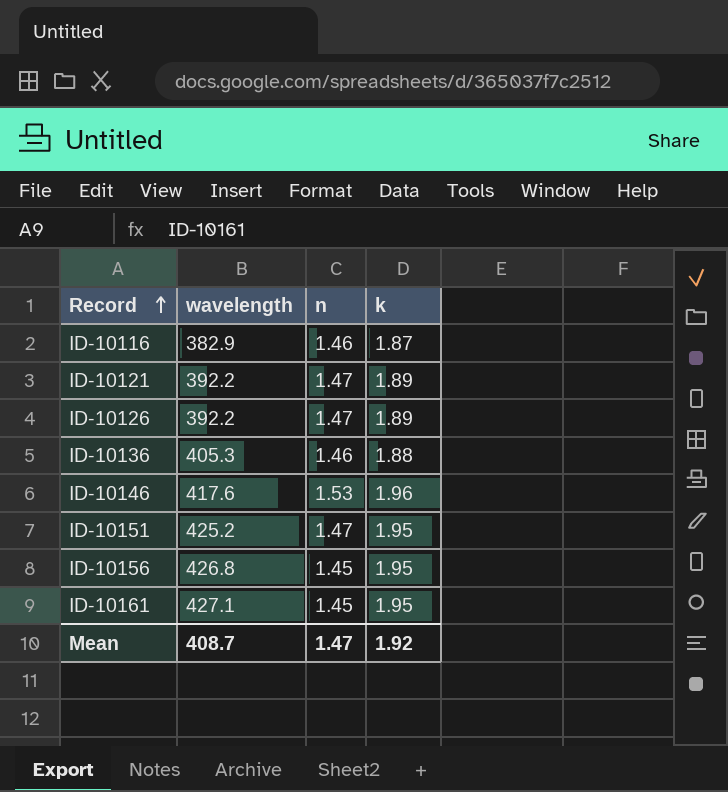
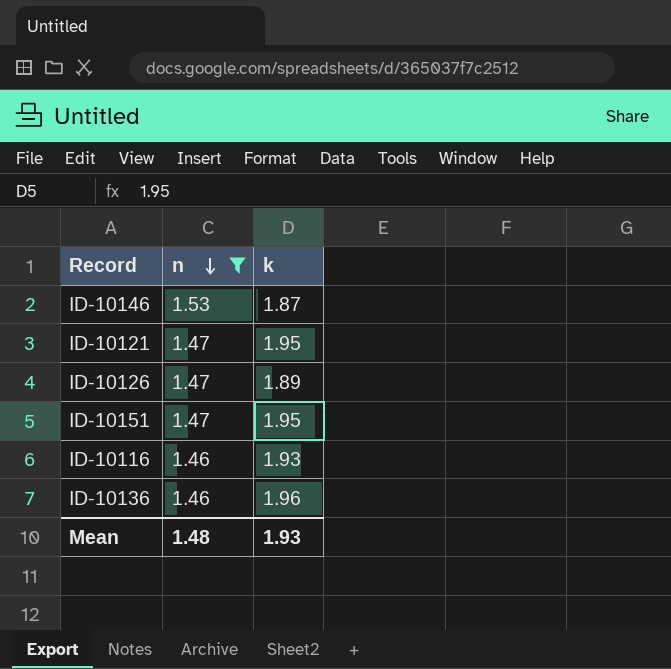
filter: none -> n != 1.45
row order: Record ascending -> n descending
column wavelength | position: 2 -> none
ID-10146 | k: 1.96 -> 1.87
ID-10121 | k: 1.89 -> 1.95
ID-10116 | k: 1.87 -> 1.93
ID-10136 | k: 1.88 -> 1.96
Mean | n: 1.47 -> 1.48
Mean | k: 1.92 -> 1.93

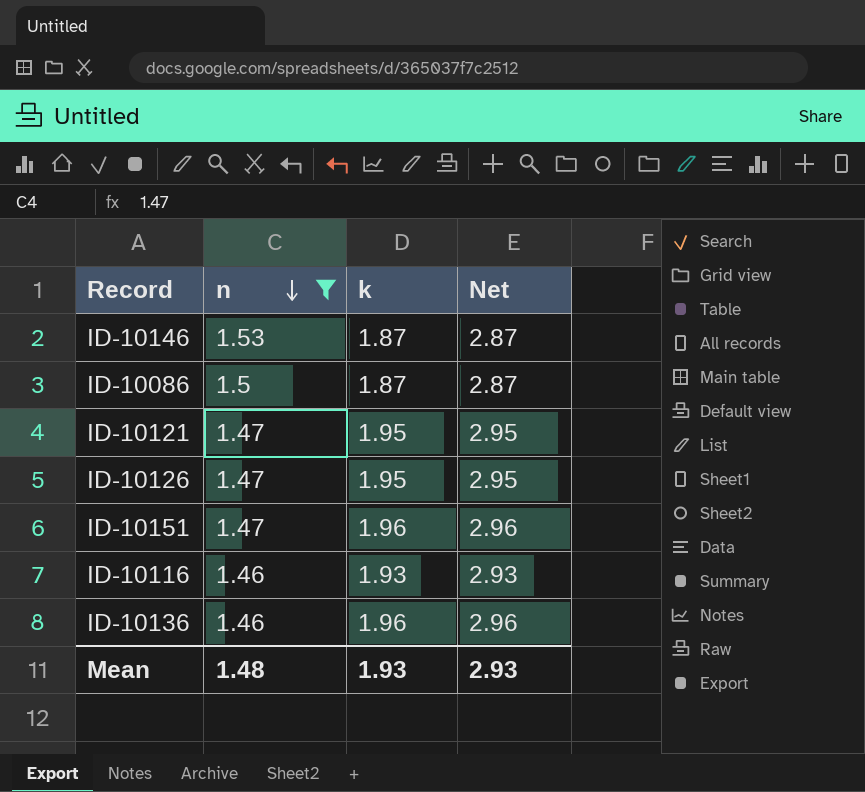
column Net | formula: none -> [k] + 1
row ID-10086: none -> 1.5 | 1.87 | 2.87
ID-10126 | k: 1.89 -> 1.95
ID-10151 | k: 1.95 -> 1.96

